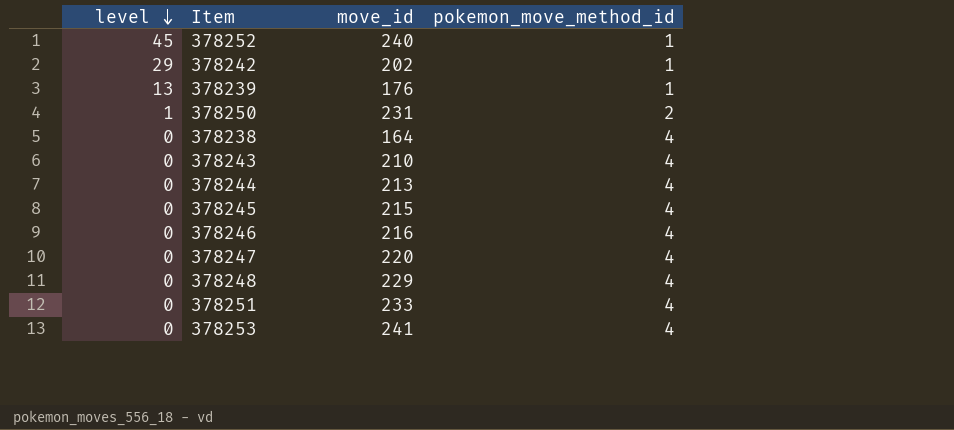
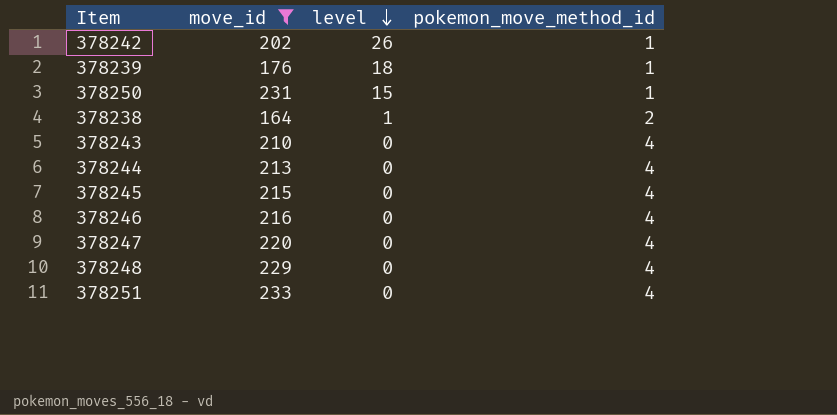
filter: none -> move_id <= 233
column level | position: 1 -> 3
378242 | level: 29 -> 26
378239 | level: 13 -> 18
378250 | level: 1 -> 15
378250 | pokemon_move_method_id: 2 -> 1
378238 | level: 0 -> 1
378238 | pokemon_move_method_id: 4 -> 2

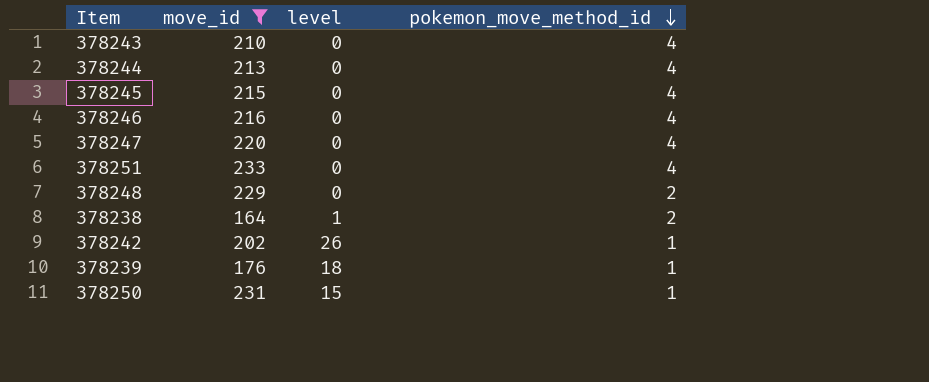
row order: level descending -> pokemon_move_method_id descending
378248 | pokemon_move_method_id: 4 -> 2

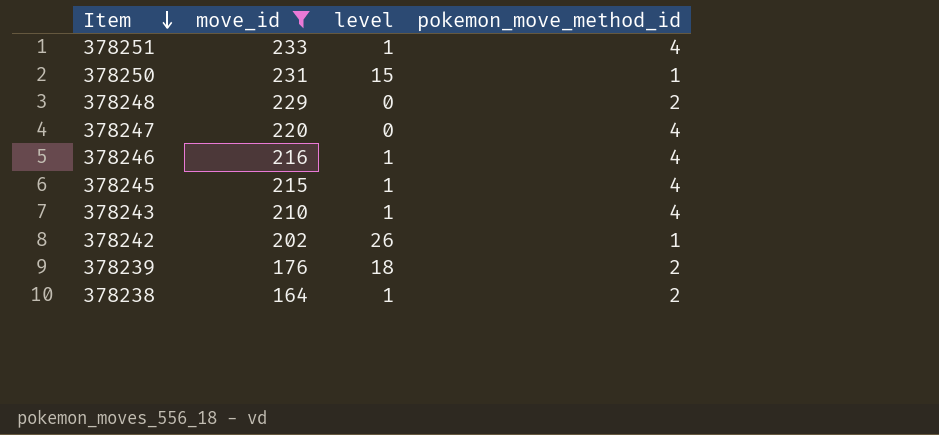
row order: pokemon_move_method_id descending -> Item descending
row 378244: 213 | 0 | 4 -> none
378251 | level: 0 -> 1
378246 | level: 0 -> 1
378245 | level: 0 -> 1
378243 | level: 0 -> 1
378239 | pokemon_move_method_id: 1 -> 2

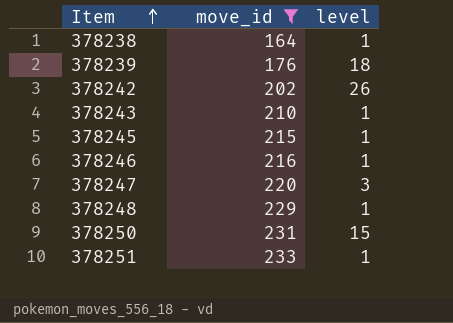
row order: Item descending -> Item ascending
column pokemon_move_method_id | position: 4 -> none
378247 | level: 0 -> 3
378248 | level: 0 -> 1

